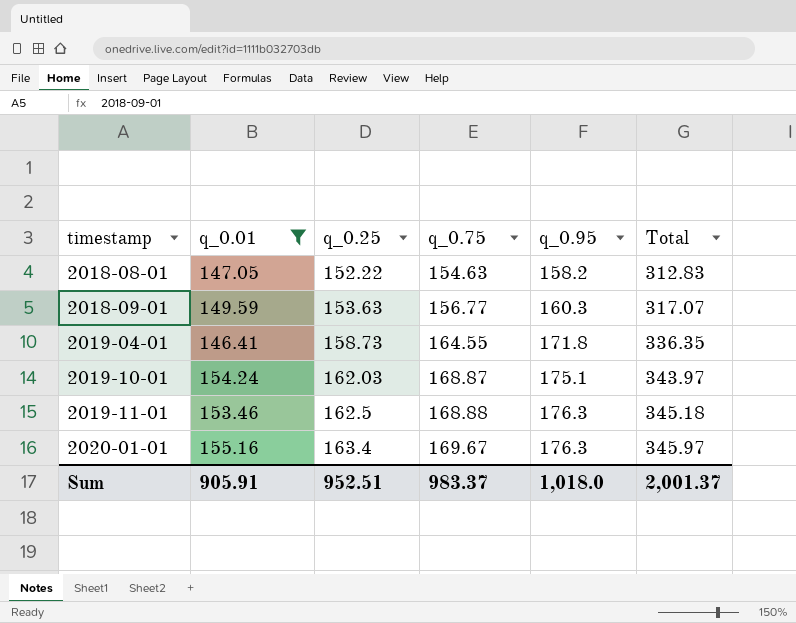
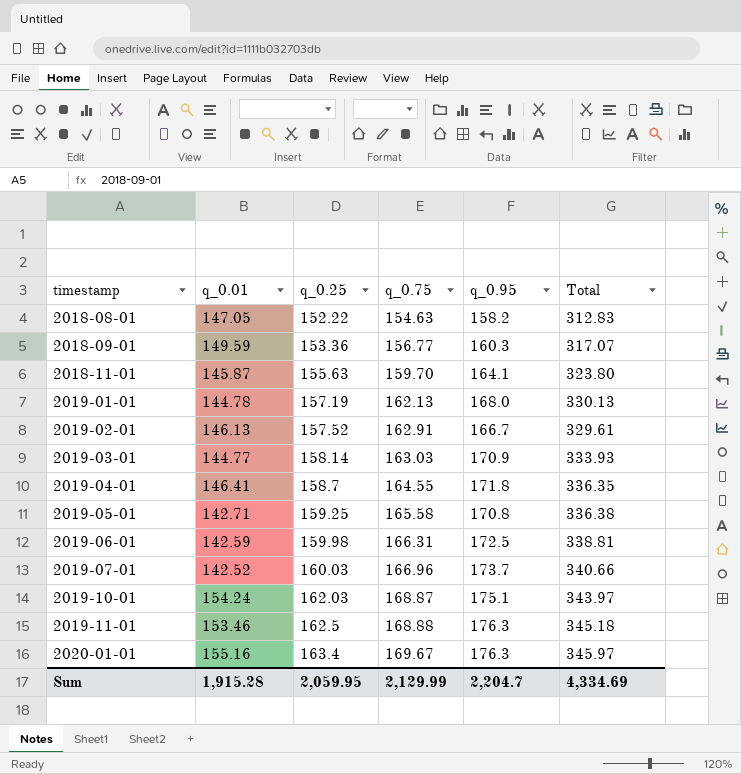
filter: q_0.01 >= 146.41 -> none
2018-09-01 | q_0.25: 153.63 -> 153.36
2019-04-01 | q_0.25: 158.73 -> 158.7
Sum | q_0.01: 905.91 -> 1,915.28
Sum | q_0.25: 952.51 -> 2,059.95
Sum | q_0.75: 983.37 -> 2,129.99
Sum | q_0.95: 1,018.0 -> 2,204.7
Sum | Total: 2,001.37 -> 4,334.69

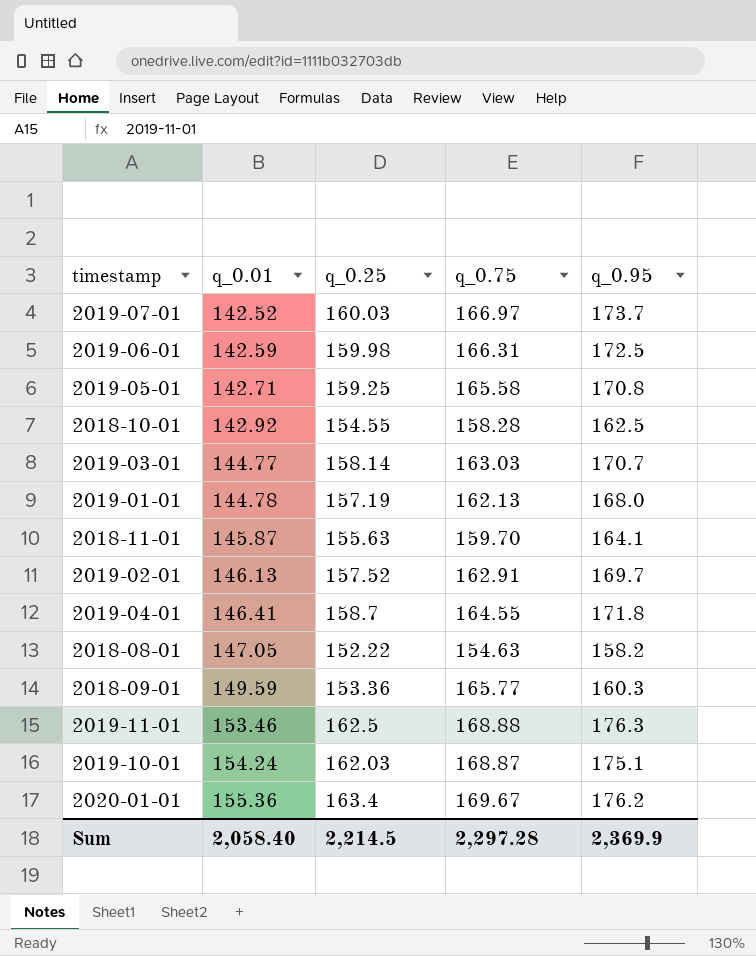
row order: timestamp ascending -> q_0.01 ascending
column Total | formula: [q_0.75] + [q_0.95] -> none
2019-07-01 | q_0.75: 166.96 -> 166.97
row 2018-10-01: none -> 142.92 | 154.55 | 158.28 | 162.5
2019-03-01 | q_0.95: 170.9 -> 170.7
2019-02-01 | q_0.95: 166.7 -> 169.7
2018-09-01 | q_0.75: 156.77 -> 165.77
2020-01-01 | q_0.01: 155.16 -> 155.36
2020-01-01 | q_0.95: 176.3 -> 176.2
Sum | q_0.01: 1,915.28 -> 2,058.40
Sum | q_0.25: 2,059.95 -> 2,214.5
Sum | q_0.75: 2,129.99 -> 2,297.28
Sum | q_0.95: 2,204.7 -> 2,369.9

